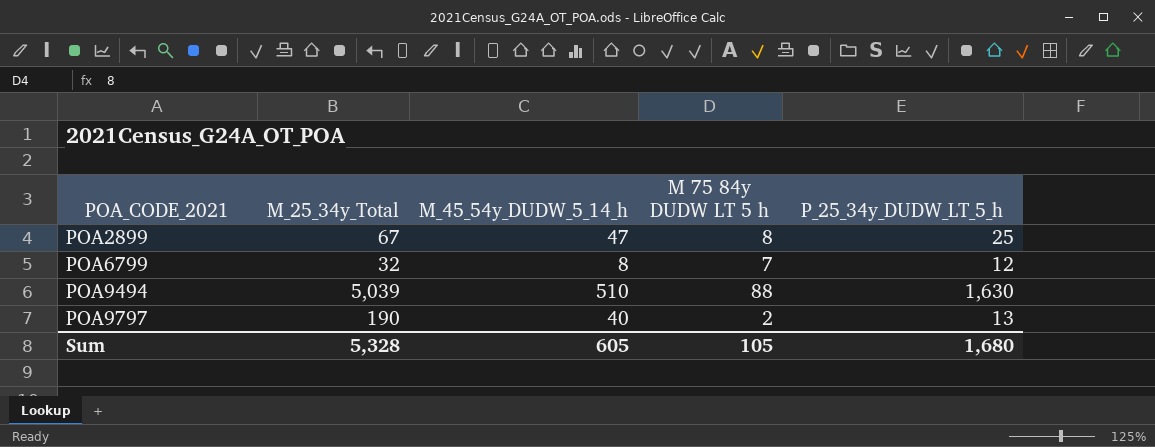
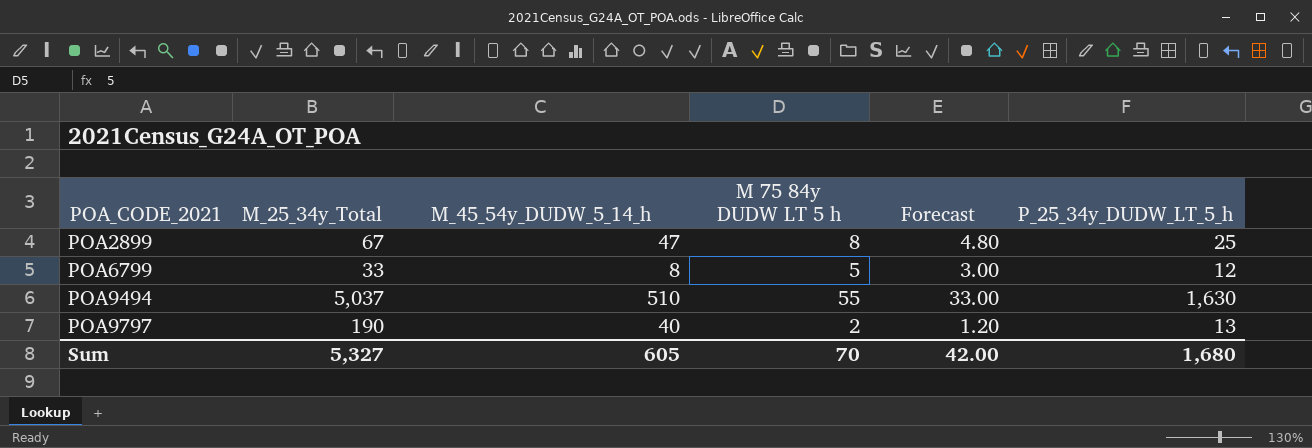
column Forecast | formula: none -> [M 75 84y DUDW LT 5 h] * 0.6
POA6799 | M_25_34y_Total: 32 -> 33
POA6799 | M 75 84y DUDW LT 5 h: 7 -> 5
POA9494 | M_25_34y_Total: 5,039 -> 5,037
POA9494 | M 75 84y DUDW LT 5 h: 88 -> 55
Sum | M_25_34y_Total: 5,328 -> 5,327
Sum | M 75 84y DUDW LT 5 h: 105 -> 70

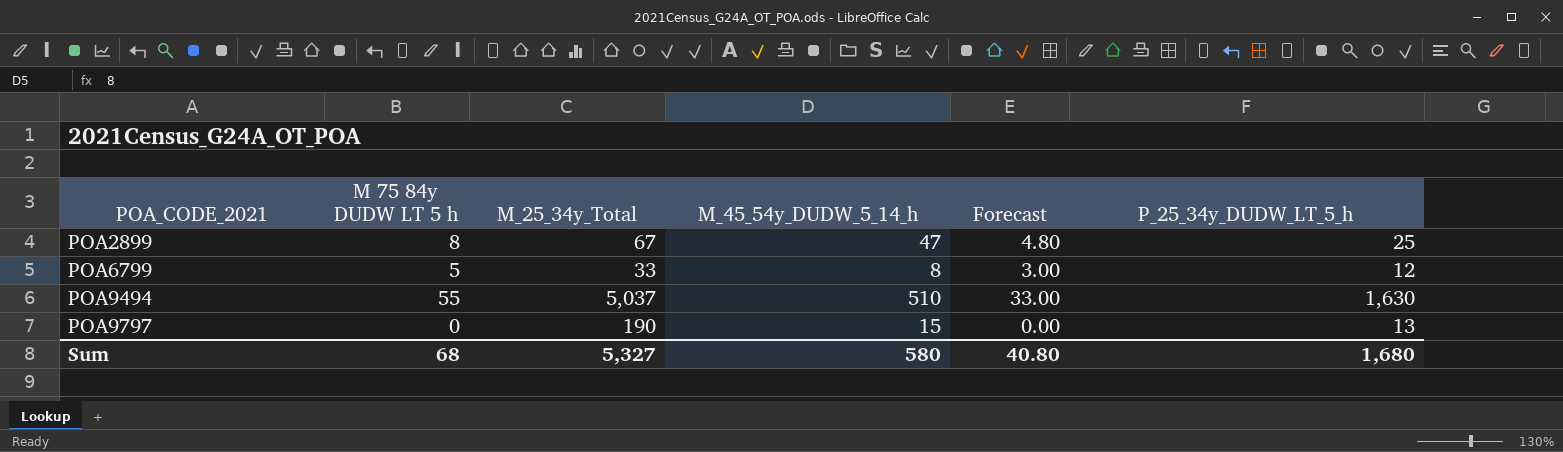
column M 75 84y DUDW LT 5 h | position: 4 -> 2
POA9797 | M 75 84y DUDW LT 5 h: 2 -> 0
POA9797 | M_45_54y_DUDW_5_14_h: 40 -> 15
POA9797 | Forecast: 1.20 -> 0.00
Sum | M 75 84y DUDW LT 5 h: 70 -> 68
Sum | M_45_54y_DUDW_5_14_h: 605 -> 580
Sum | Forecast: 42.00 -> 40.80

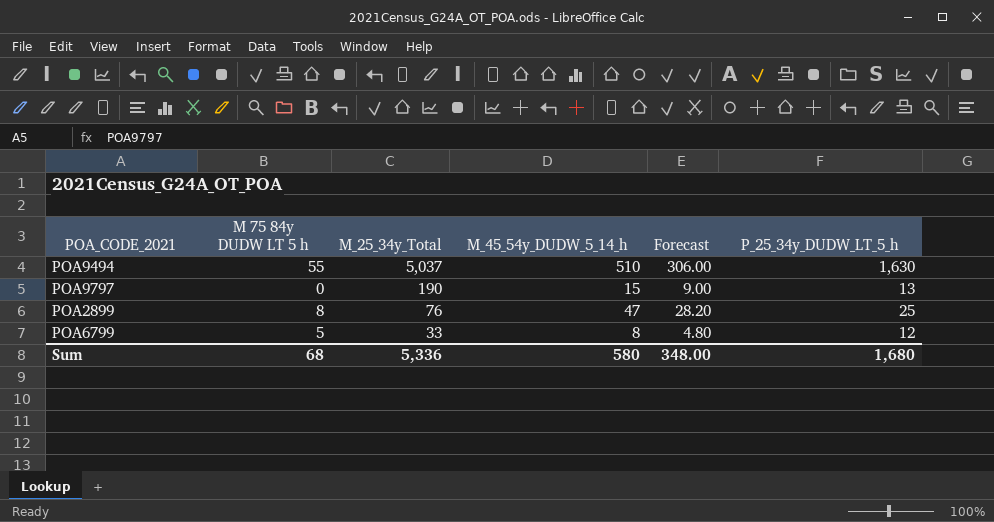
row order: POA_CODE_2021 ascending -> M_25_34y_Total descending
column Forecast | formula: [M 75 84y DUDW LT 5 h] * 0.6 -> [M_45_54y_DUDW_5_14_h] * 0.6
POA2899 | M_25_34y_Total: 67 -> 76
Sum | M_25_34y_Total: 5,327 -> 5,336
Sum | Forecast: 40.80 -> 348.00

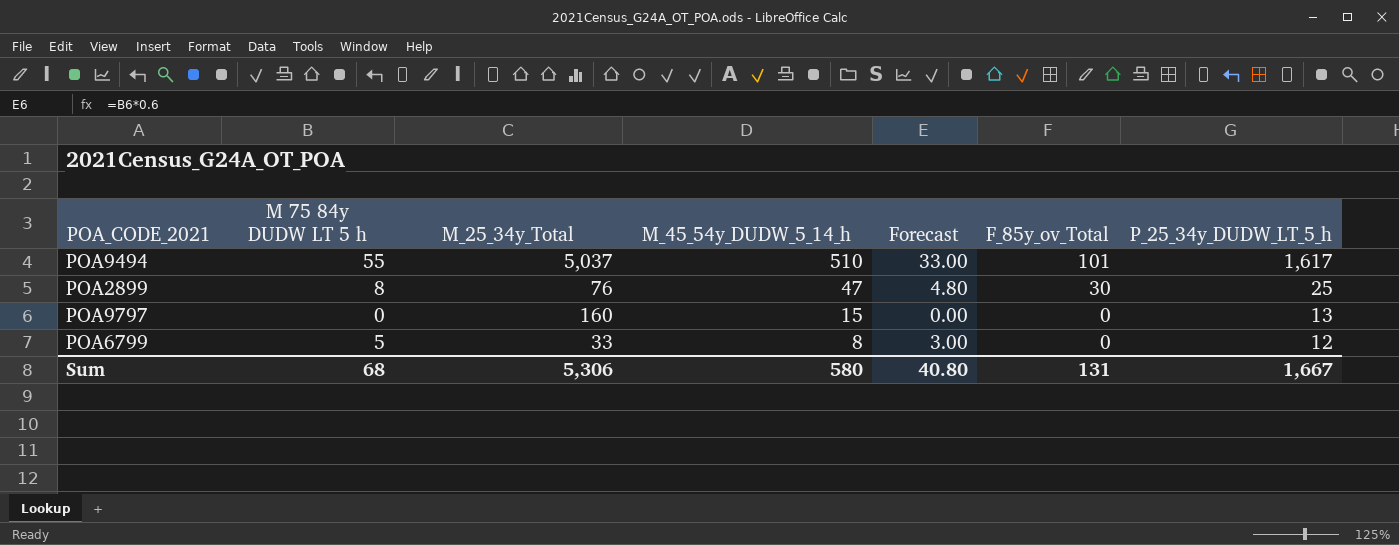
row order: M_25_34y_Total descending -> M_45_54y_DUDW_5_14_h descending
column Forecast | formula: [M_45_54y_DUDW_5_14_h] * 0.6 -> [M 75 84y DUDW LT 5 h] * 0.6
column F_85y_ov_Total | position: none -> 6
POA9494 | P_25_34y_DUDW_LT_5_h: 1,630 -> 1,617
POA9797 | M_25_34y_Total: 190 -> 160
Sum | M_25_34y_Total: 5,336 -> 5,306
Sum | Forecast: 348.00 -> 40.80
Sum | P_25_34y_DUDW_LT_5_h: 1,680 -> 1,667

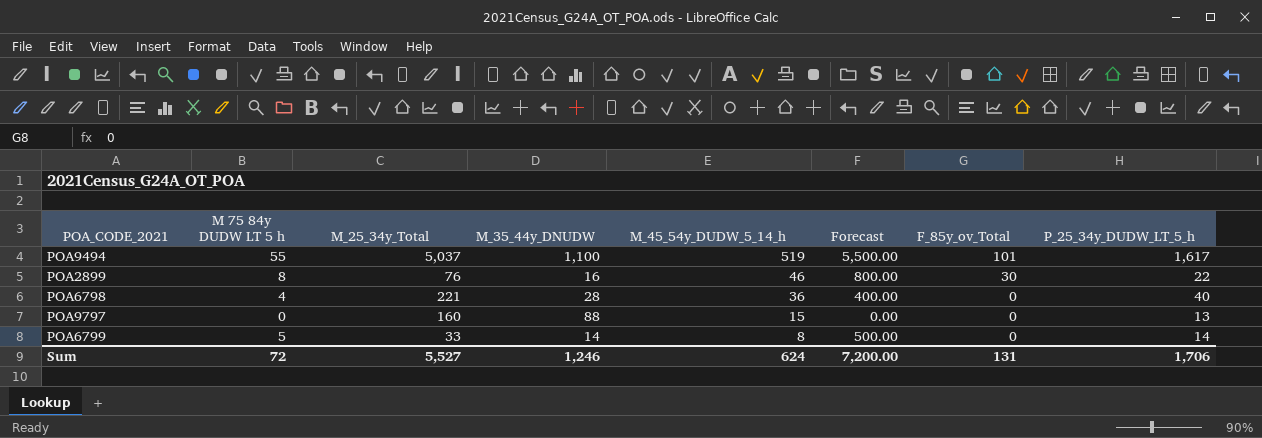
column M_35_44y_DNUDW | position: none -> 4
column Forecast | formula: [M 75 84y DUDW LT 5 h] * 0.6 -> [M 75 84y DUDW LT 5 h] * 100
POA9494 | M_45_54y_DUDW_5_14_h: 510 -> 519
POA2899 | M_45_54y_DUDW_5_14_h: 47 -> 46
POA2899 | P_25_34y_DUDW_LT_5_h: 25 -> 22
row POA6798: none -> 4 | 221 | 28 | 36 | 400.00 | 0 | 40
POA6799 | P_25_34y_DUDW_LT_5_h: 12 -> 14
Sum | M 75 84y DUDW LT 5 h: 68 -> 72
Sum | M_25_34y_Total: 5,306 -> 5,527
Sum | M_45_54y_DUDW_5_14_h: 580 -> 624
Sum | Forecast: 40.80 -> 7,200.00
Sum | P_25_34y_DUDW_LT_5_h: 1,667 -> 1,706

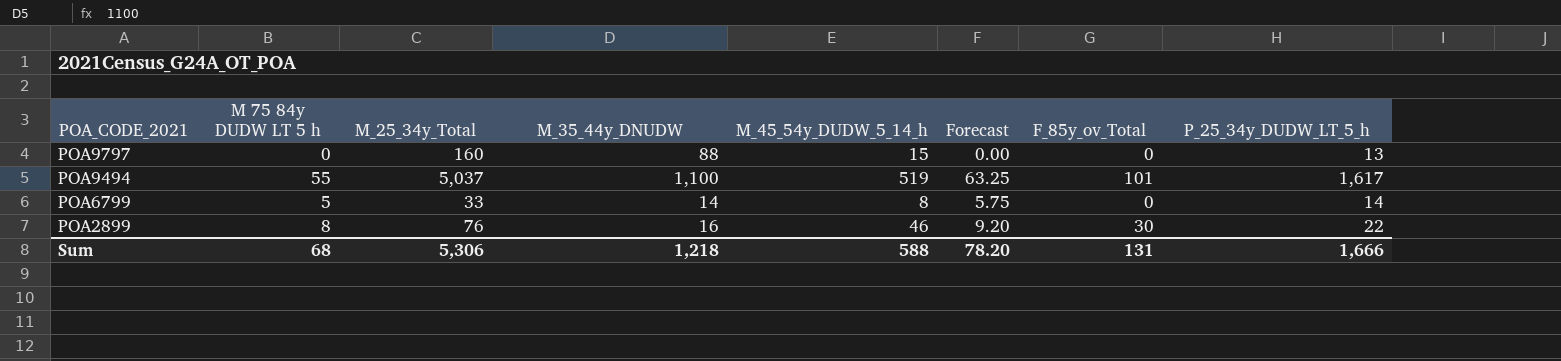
row order: M_45_54y_DUDW_5_14_h descending -> POA_CODE_2021 descending
column Forecast | formula: [M 75 84y DUDW LT 5 h] * 100 -> [M 75 84y DUDW LT 5 h] * 1.15
row POA6798: 4 | 221 | 28 | 36 | 400.00 | 0 | 40 -> none
Sum | M 75 84y DUDW LT 5 h: 72 -> 68
Sum | M_25_34y_Total: 5,527 -> 5,306
Sum | M_35_44y_DNUDW: 1,246 -> 1,218
Sum | M_45_54y_DUDW_5_14_h: 624 -> 588
Sum | Forecast: 7,200.00 -> 78.20
Sum | P_25_34y_DUDW_LT_5_h: 1,706 -> 1,666

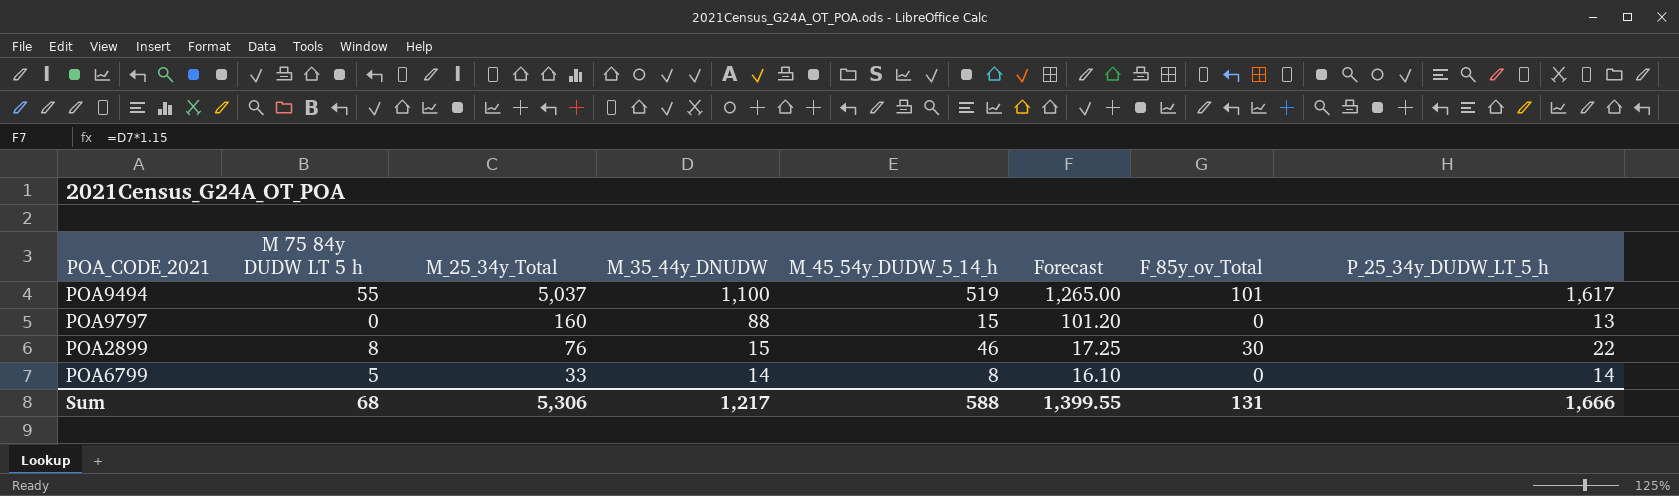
row order: POA_CODE_2021 descending -> M_25_34y_Total descending
column Forecast | formula: [M 75 84y DUDW LT 5 h] * 1.15 -> [M_35_44y_DNUDW] * 1.15
POA2899 | M_35_44y_DNUDW: 16 -> 15
Sum | M_35_44y_DNUDW: 1,218 -> 1,217
Sum | Forecast: 78.20 -> 1,399.55

